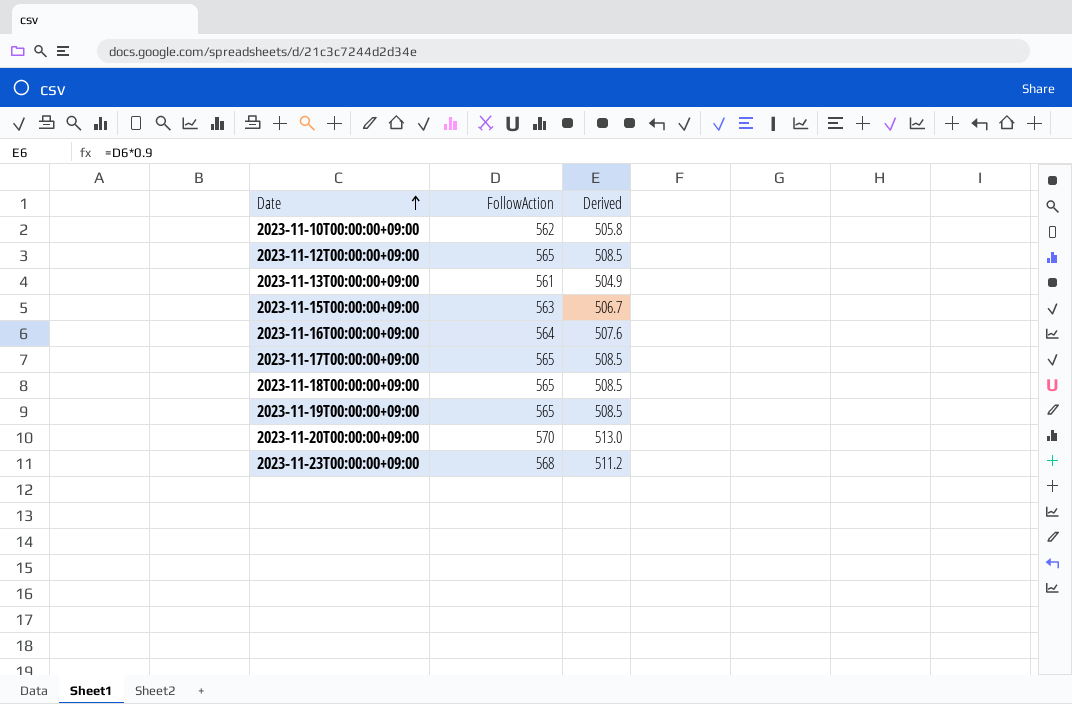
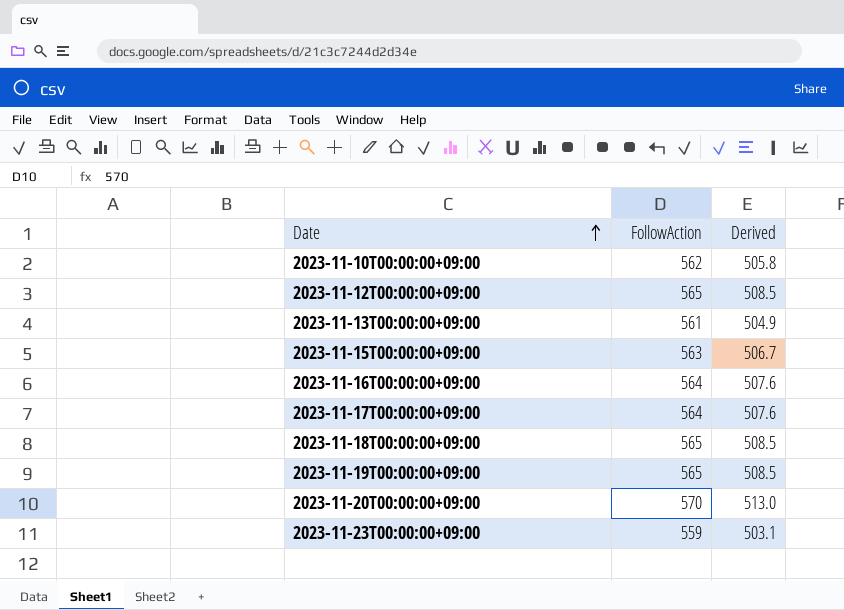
2023-11-17T00:00:00+09:00 | FollowAction: 565 -> 564
2023-11-17T00:00:00+09:00 | Derived: 508.5 -> 507.6
2023-11-23T00:00:00+09:00 | FollowAction: 568 -> 559
2023-11-23T00:00:00+09:00 | Derived: 511.2 -> 503.1

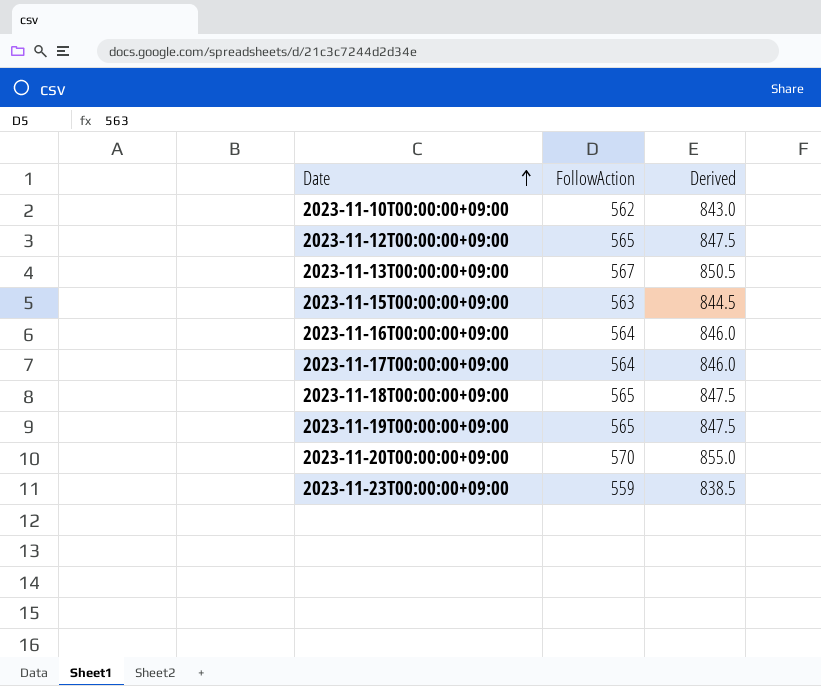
column Derived | formula: [FollowAction] * 0.9 -> [FollowAction] * 1.5
2023-11-13T00:00:00+09:00 | FollowAction: 561 -> 567

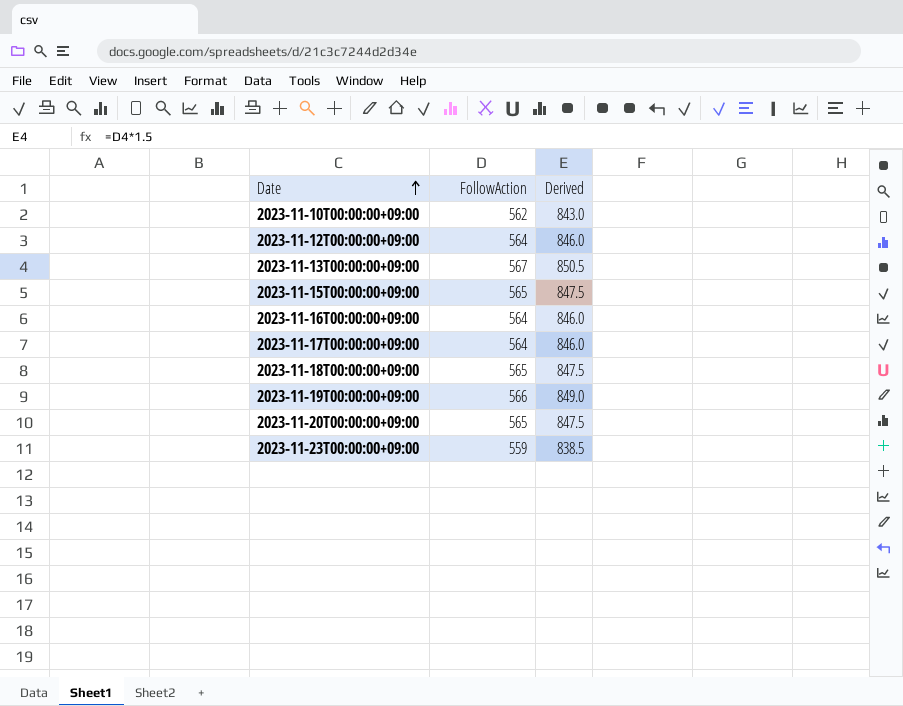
2023-11-12T00:00:00+09:00 | FollowAction: 565 -> 564
2023-11-12T00:00:00+09:00 | Derived: 847.5 -> 846.0
2023-11-15T00:00:00+09:00 | FollowAction: 563 -> 565
2023-11-15T00:00:00+09:00 | Derived: 844.5 -> 847.5
2023-11-19T00:00:00+09:00 | FollowAction: 565 -> 566
2023-11-19T00:00:00+09:00 | Derived: 847.5 -> 849.0
2023-11-20T00:00:00+09:00 | FollowAction: 570 -> 565
2023-11-20T00:00:00+09:00 | Derived: 855.0 -> 847.5

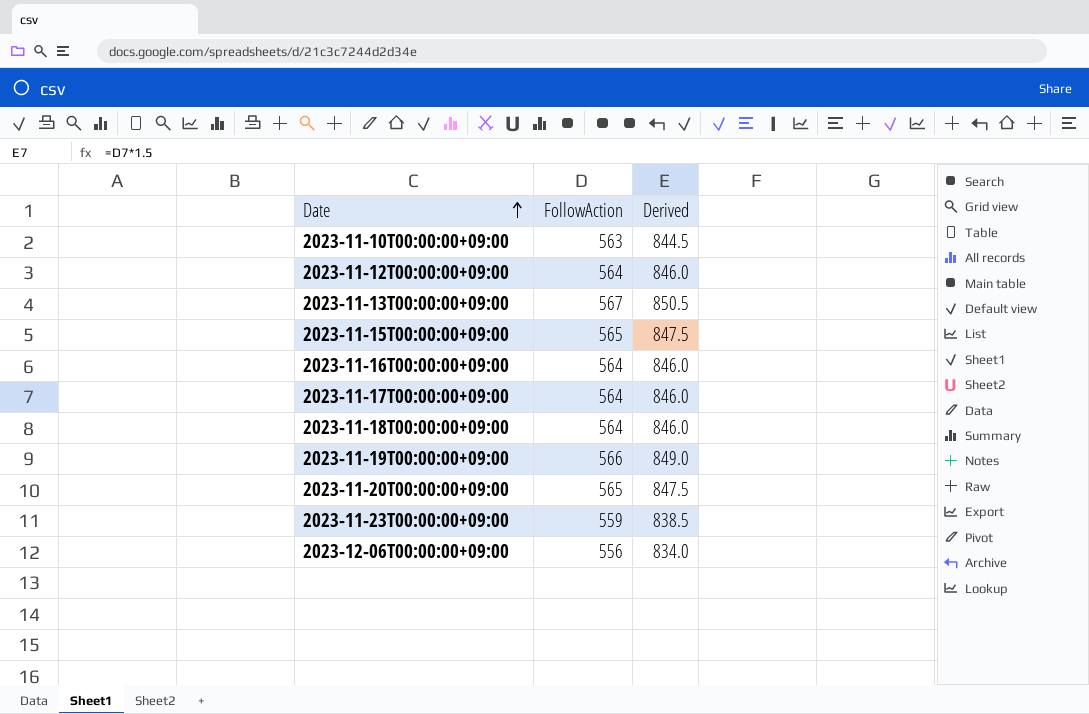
2023-11-10T00:00:00+09:00 | FollowAction: 562 -> 563
2023-11-10T00:00:00+09:00 | Derived: 843.0 -> 844.5
2023-11-18T00:00:00+09:00 | FollowAction: 565 -> 564
2023-11-18T00:00:00+09:00 | Derived: 847.5 -> 846.0
row 2023-12-06T00:00:00+09:00: none -> 556 | 834.0

